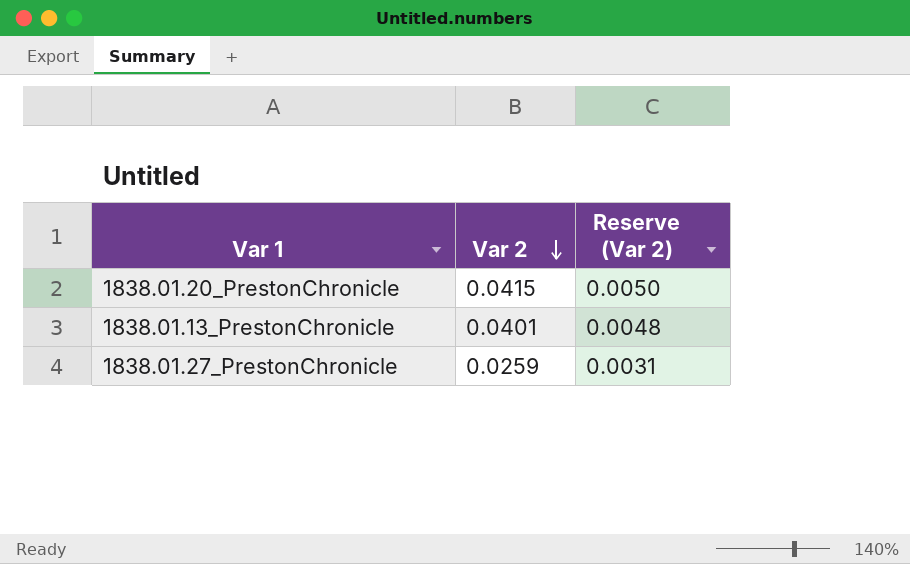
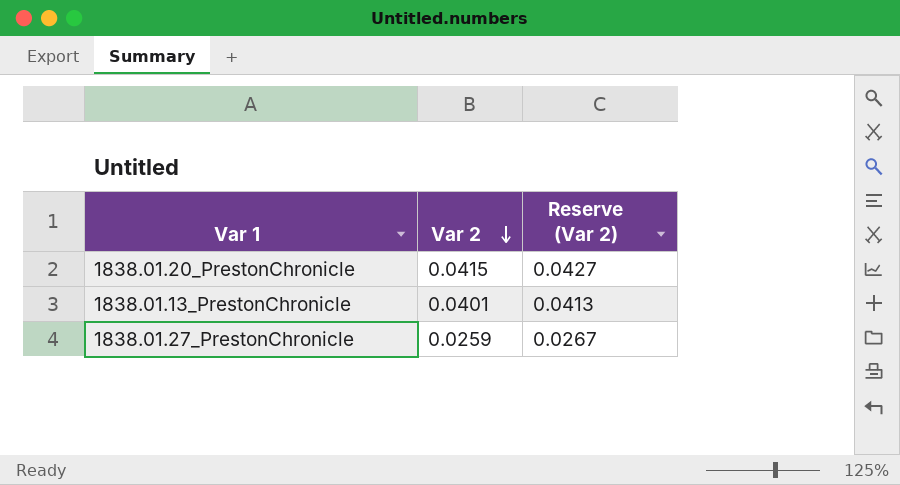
column Reserve (Var 2) | formula: [Var 2] * 0.12 -> [Var 2] * 1.03

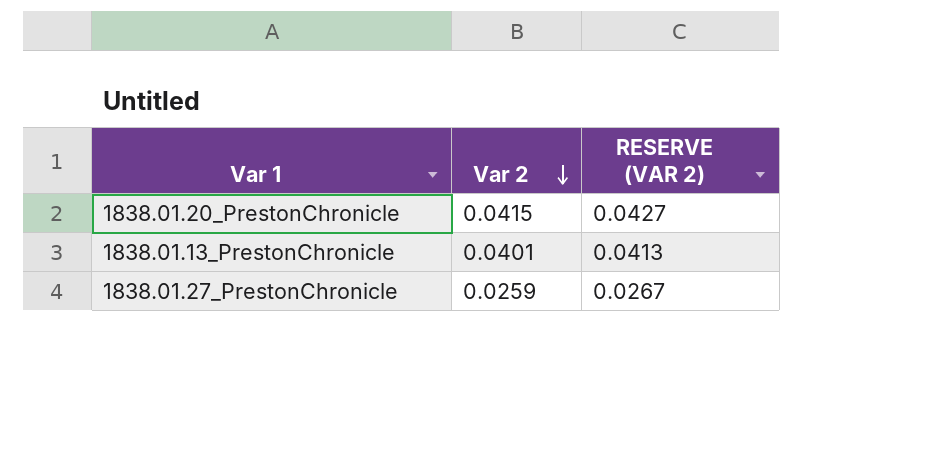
column name: Reserve (Var 2) -> RESERVE (VAR 2)

